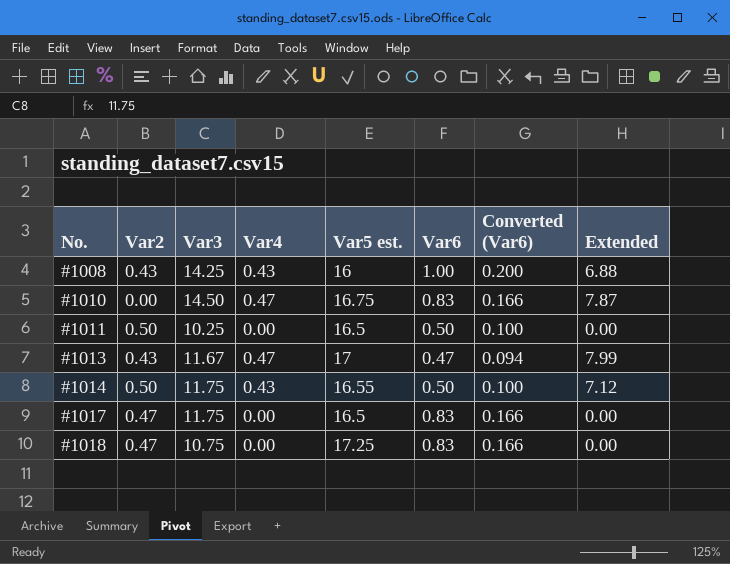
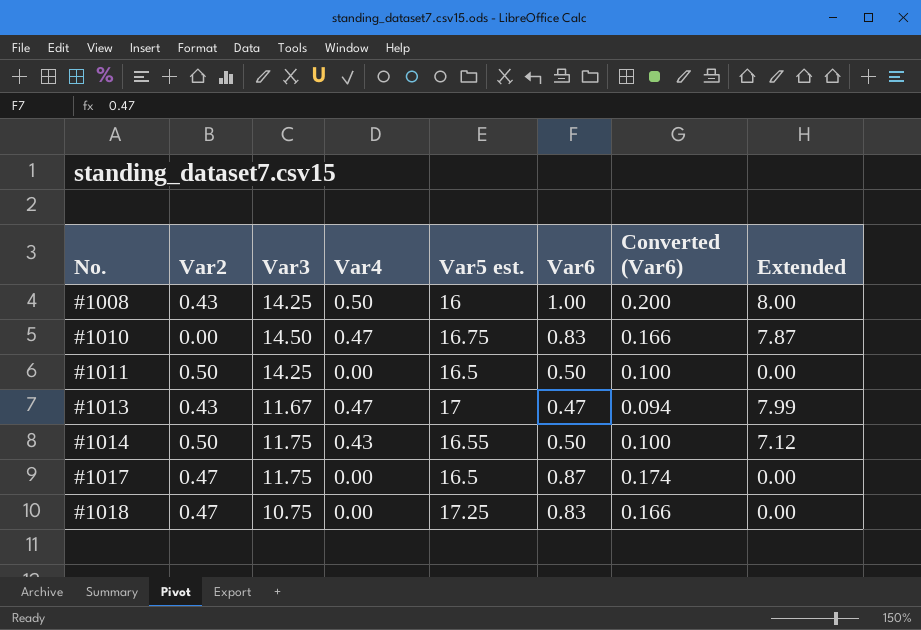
#1008 | Var4: 0.43 -> 0.50
#1008 | Extended: 6.88 -> 8.00
#1011 | Var3: 10.25 -> 14.25
#1017 | Var6: 0.83 -> 0.87
#1017 | Converted (Var6): 0.166 -> 0.174

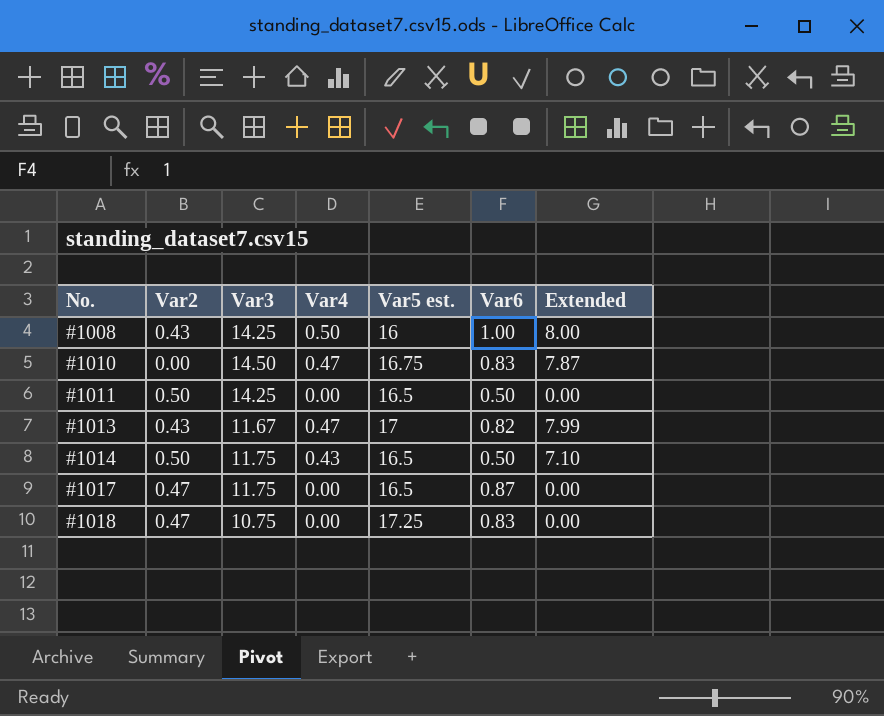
column Converted (Var6) | formula: [Var6] * 0.2 -> none
#1013 | Var6: 0.47 -> 0.82
#1014 | Var5 est.: 16.55 -> 16.5
#1014 | Extended: 7.12 -> 7.10

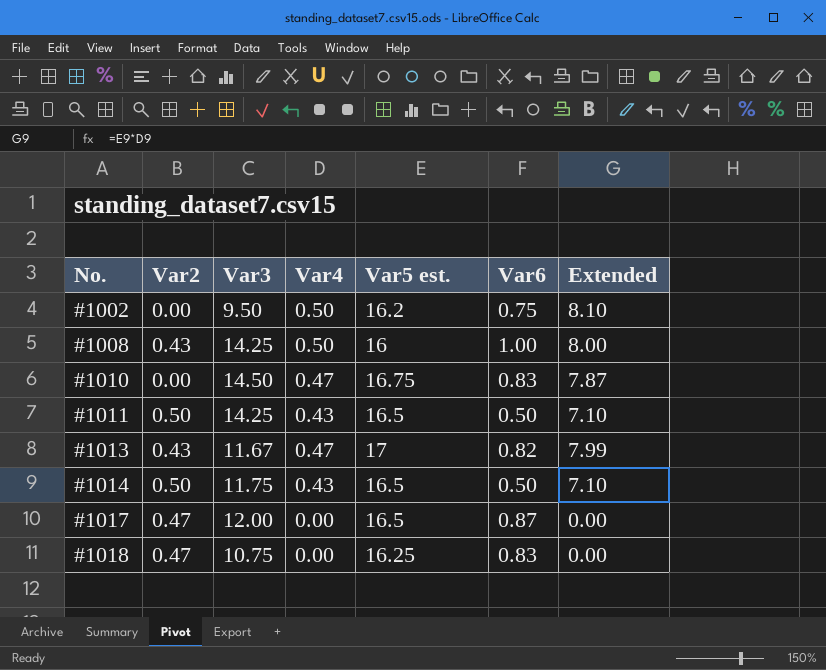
row #1002: none -> 0.00 | 9.50 | 0.50 | 16.2 | 0.75 | 8.10
#1011 | Var4: 0.00 -> 0.43
#1011 | Extended: 0.00 -> 7.10
#1017 | Var3: 11.75 -> 12.00
#1018 | Var5 est.: 17.25 -> 16.25

